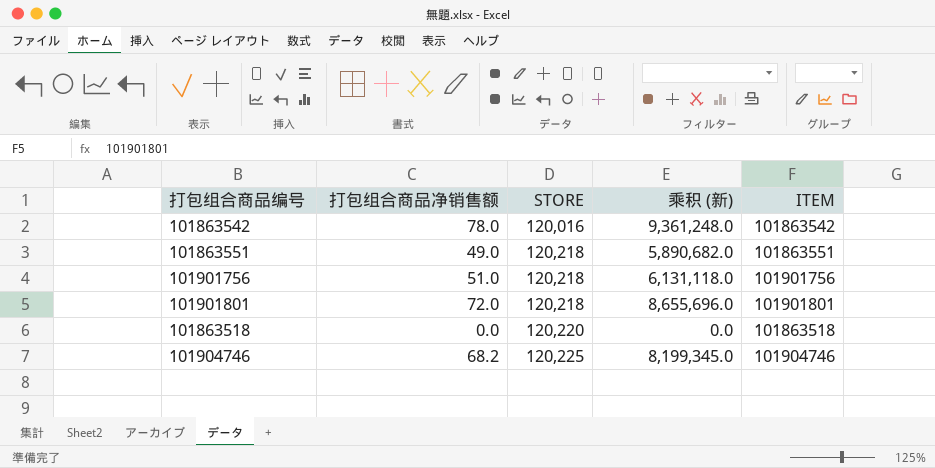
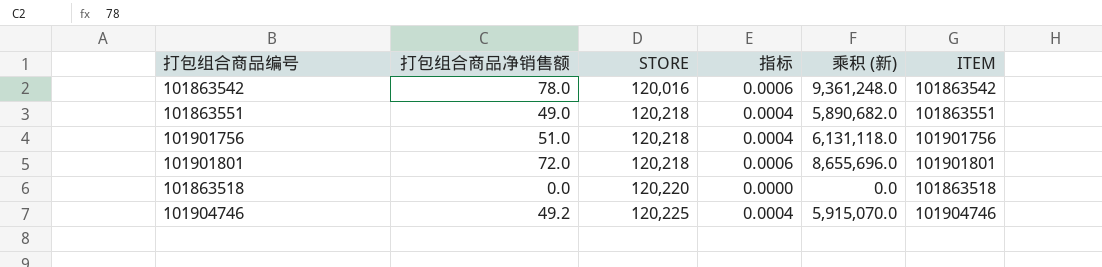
column 指标 | formula: none -> [打包组合商品净销售额] / [STORE]
101904746 | 打包组合商品净销售额: 68.2 -> 49.2
101904746 | 乘积 (新): 8,199,345.0 -> 5,915,070.0

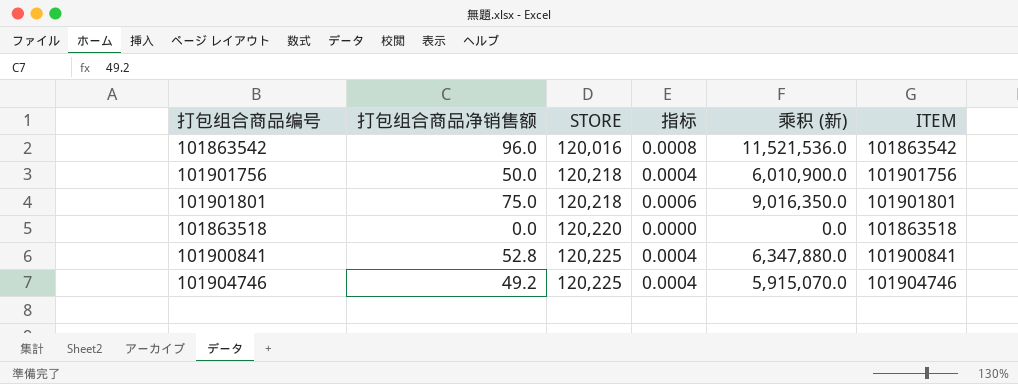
row 101863551: 49.0 | 120,218 | 0.0004 | 5,890,682.0 | 101863551 -> none
101863542 | 打包组合商品净销售额: 78.0 -> 96.0
101863542 | 指标: 0.0006 -> 0.0008
101863542 | 乘积 (新): 9,361,248.0 -> 11,521,536.0
101901756 | 打包组合商品净销售额: 51.0 -> 50.0
101901756 | 乘积 (新): 6,131,118.0 -> 6,010,900.0
101901801 | 打包组合商品净销售额: 72.0 -> 75.0
101901801 | 乘积 (新): 8,655,696.0 -> 9,016,350.0
row 101900841: none -> 52.8 | 120,225 | 0.0004 | 6,347,880.0 | 101900841

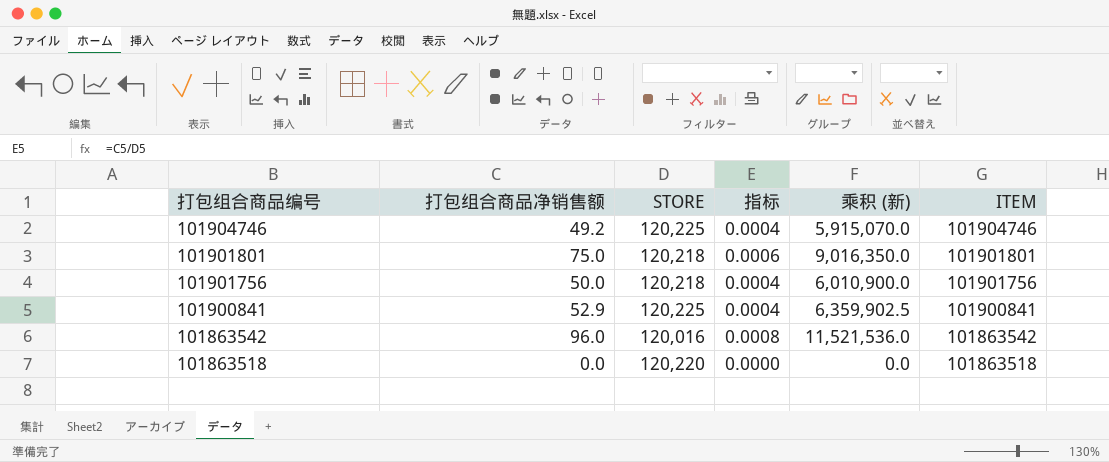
row order: STORE ascending -> 打包组合商品编号 descending
101900841 | 打包组合商品净销售额: 52.8 -> 52.9
101900841 | 乘积 (新): 6,347,880.0 -> 6,359,902.5

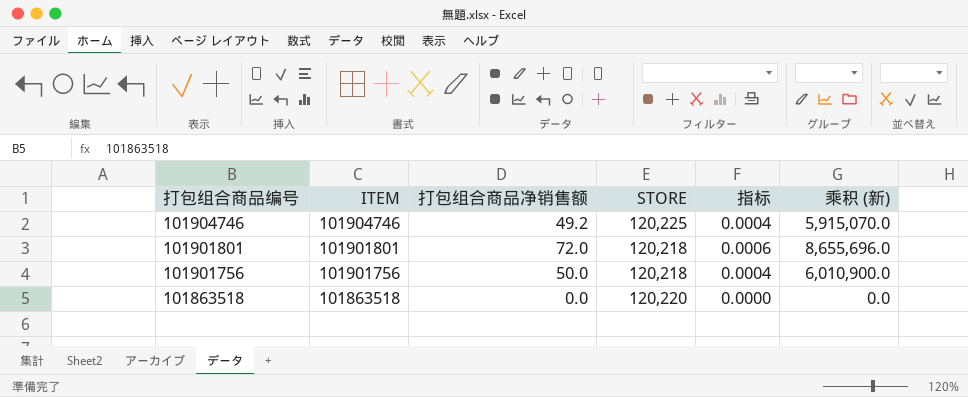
column ITEM | position: 6 -> 2
row 101900841: 52.9 | 120,225 | 0.0004 | 6,359,902.5 | 101900841 -> none
row 101863542: 96.0 | 120,016 | 0.0008 | 11,521,536.0 | 101863542 -> none
101901801 | 打包组合商品净销售额: 75.0 -> 72.0
101901801 | 乘积 (新): 9,016,350.0 -> 8,655,696.0

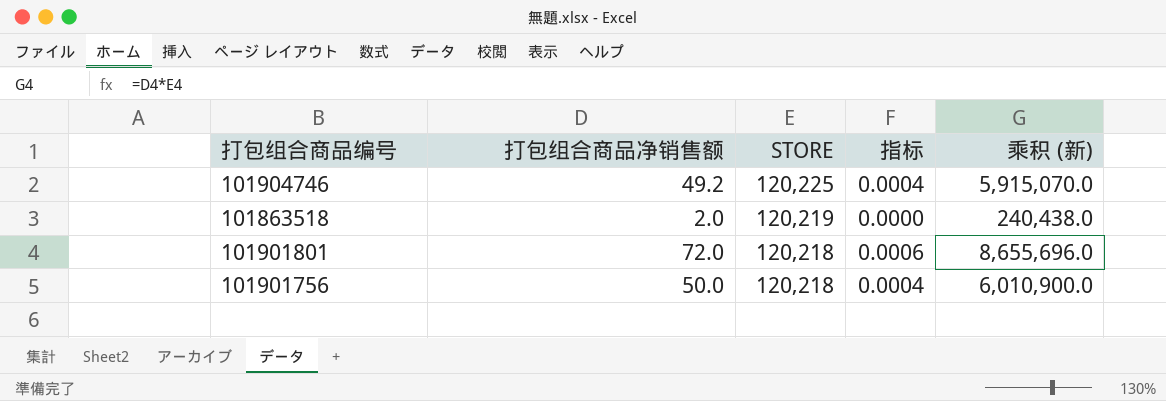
row order: 打包组合商品编号 descending -> STORE descending
column ITEM | position: 2 -> none
101863518 | 打包组合商品净销售额: 0.0 -> 2.0
101863518 | STORE: 120,220 -> 120,219
101863518 | 乘积 (新): 0.0 -> 240,438.0

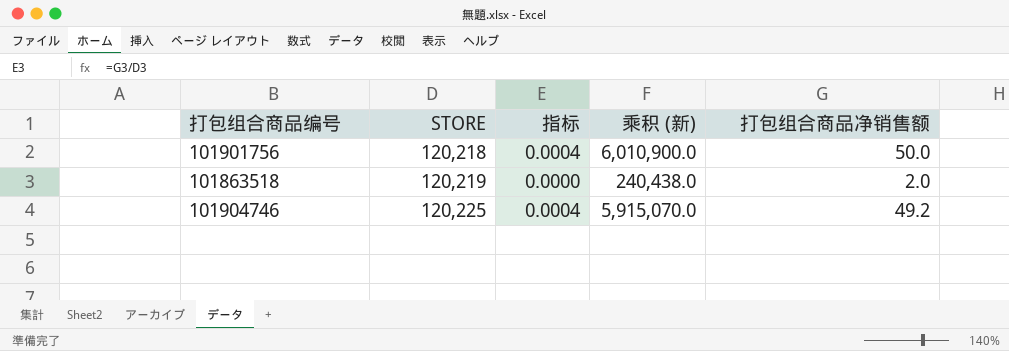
row order: STORE descending -> STORE ascending
column 打包组合商品净销售额 | position: 2 -> 5
row 101901801: 72.0 | 120,218 | 0.0006 | 8,655,696.0 -> none

